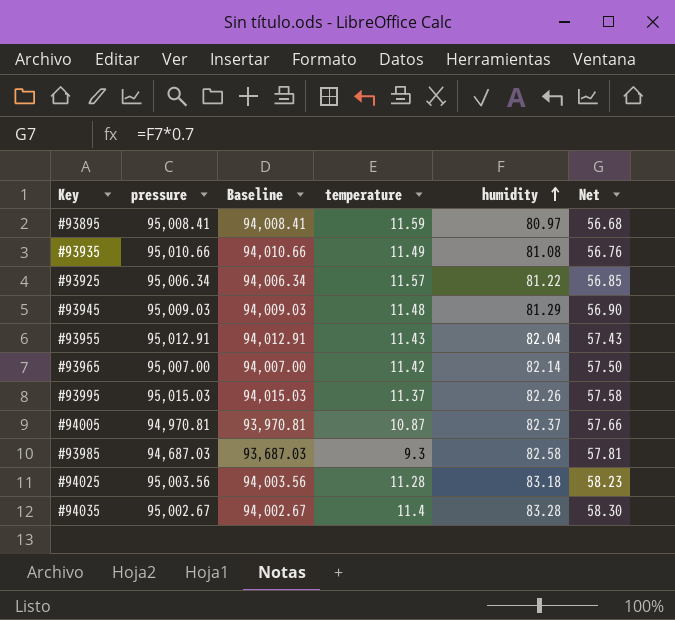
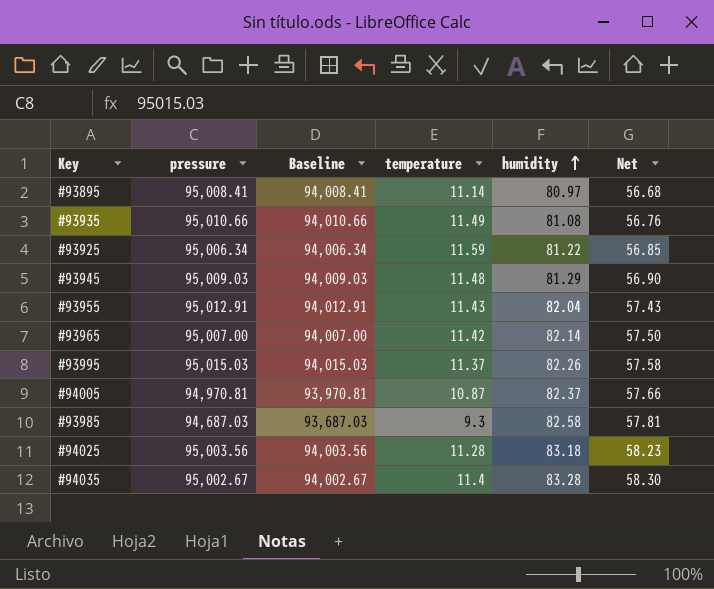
#93895 | temperature: 11.59 -> 11.14
#93925 | temperature: 11.57 -> 11.59

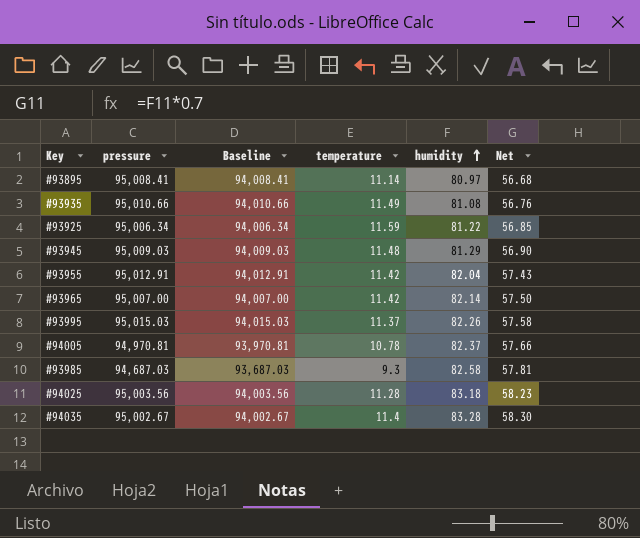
#93955 | temperature: 11.43 -> 11.42
#94005 | temperature: 10.87 -> 10.78

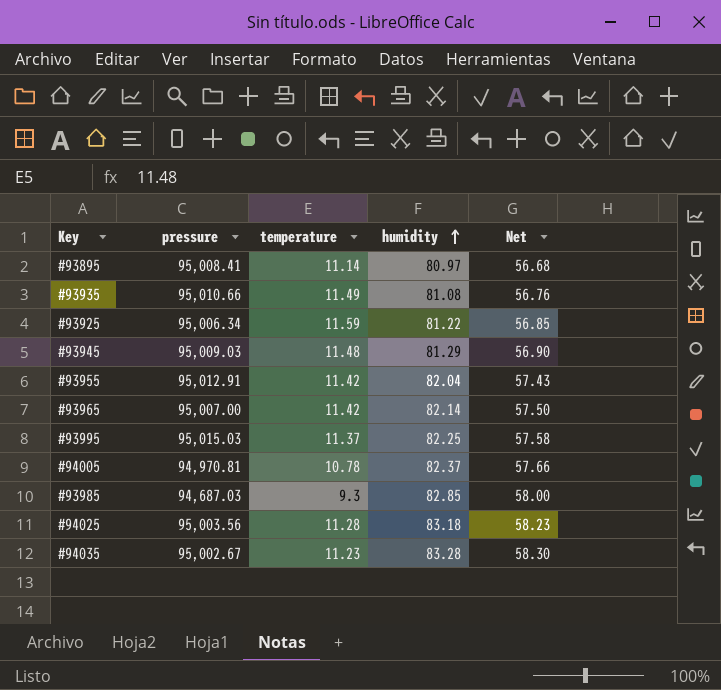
column Baseline | formula: [pressure] - 1000 -> none
#93995 | humidity: 82.26 -> 82.25
#93985 | humidity: 82.58 -> 82.85
#93985 | Net: 57.81 -> 58.00
#94035 | temperature: 11.4 -> 11.23

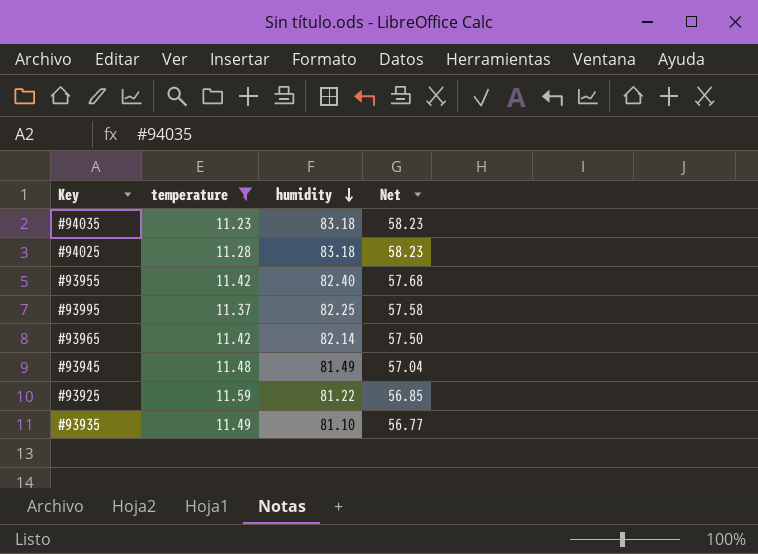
filter: none -> temperature >= 11.23
row order: humidity ascending -> humidity descending
column pressure | position: 2 -> none
#94035 | humidity: 83.28 -> 83.18
#94035 | Net: 58.30 -> 58.23
#93955 | humidity: 82.04 -> 82.40
#93955 | Net: 57.43 -> 57.68
#93945 | humidity: 81.29 -> 81.49
#93945 | Net: 56.90 -> 57.04
#93935 | humidity: 81.08 -> 81.10
#93935 | Net: 56.76 -> 56.77

